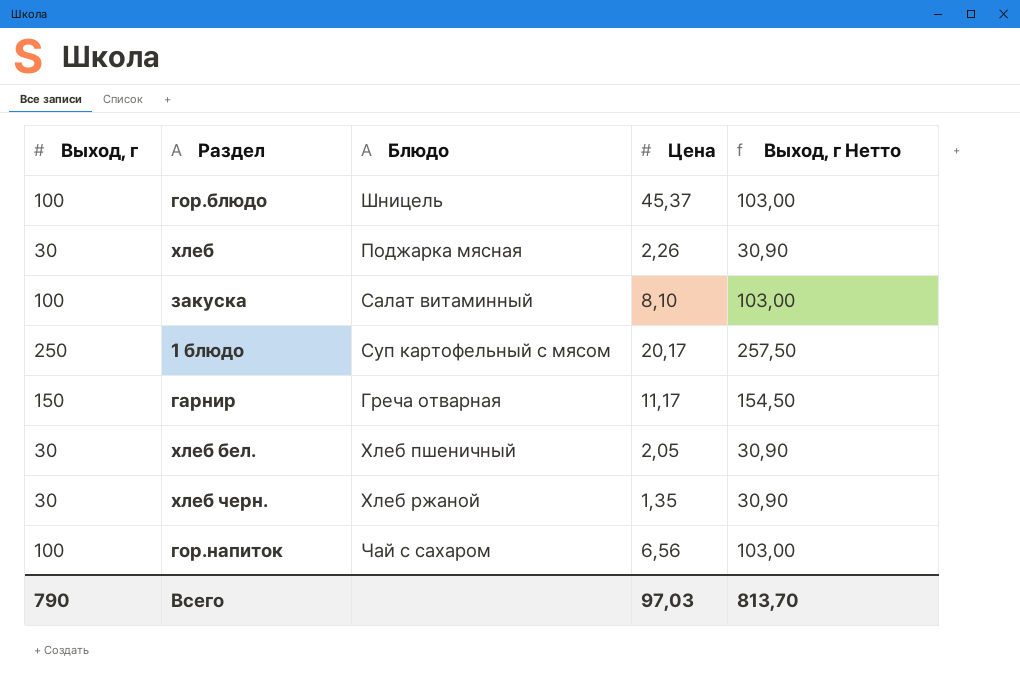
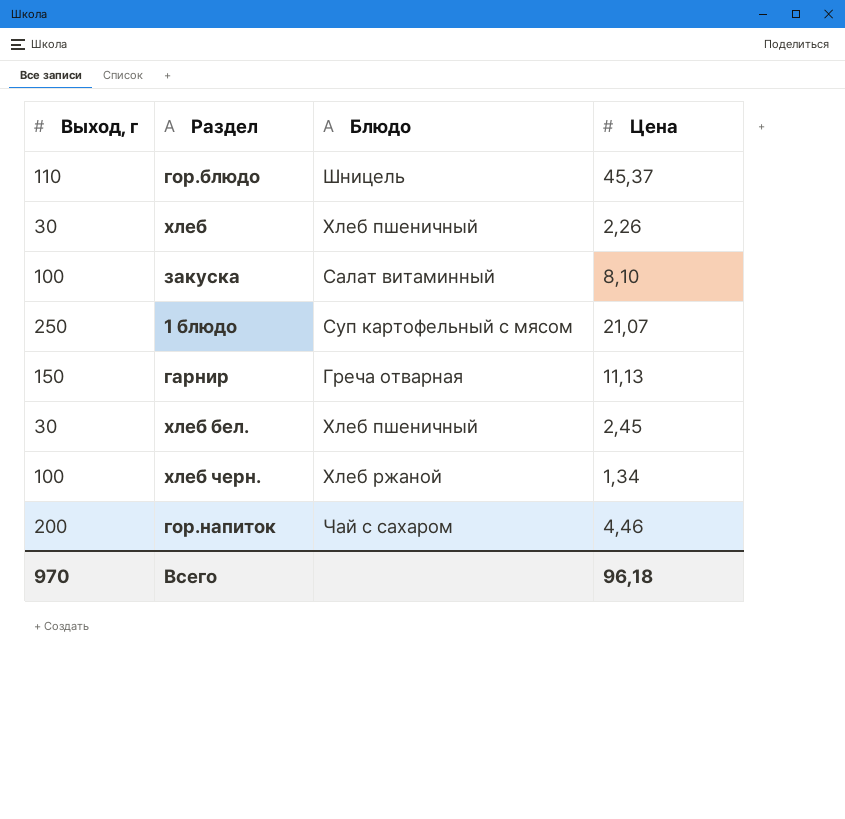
column Выход, г Нетто | formula: [Выход, г] * 1,03 -> none
гор.блюдо | Выход, г: 100 -> 110
хлеб | Блюдо: Поджарка мясная -> Хлеб пшеничный
1 блюдо | Цена: 20,17 -> 21,07
гарнир | Цена: 11,17 -> 11,13
хлеб бел. | Цена: 2,05 -> 2,45
хлеб черн. | Выход, г: 30 -> 100
хлеб черн. | Цена: 1,35 -> 1,34
гор.напиток | Выход, г: 100 -> 200
гор.напиток | Цена: 6,56 -> 4,46
Всего | Выход, г: 790 -> 970
Всего | Цена: 97,03 -> 96,18

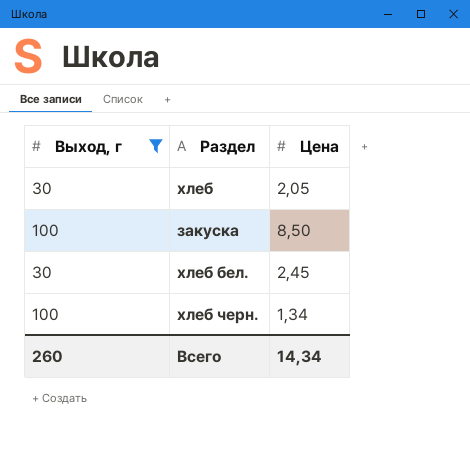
filter: none -> Выход, г <= 100
column Блюдо | position: 3 -> none
хлеб | Цена: 2,26 -> 2,05
закуска | Цена: 8,10 -> 8,50
Всего | Выход, г: 970 -> 260
Всего | Цена: 96,18 -> 14,34

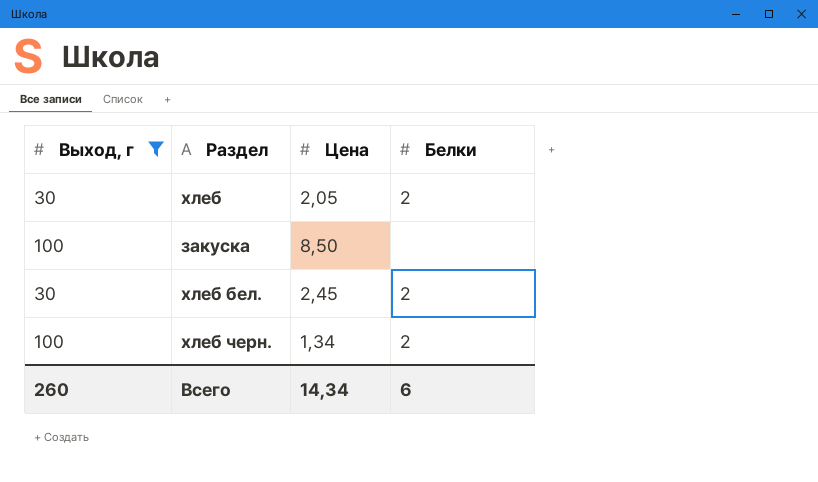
column Белки | position: none -> 4

